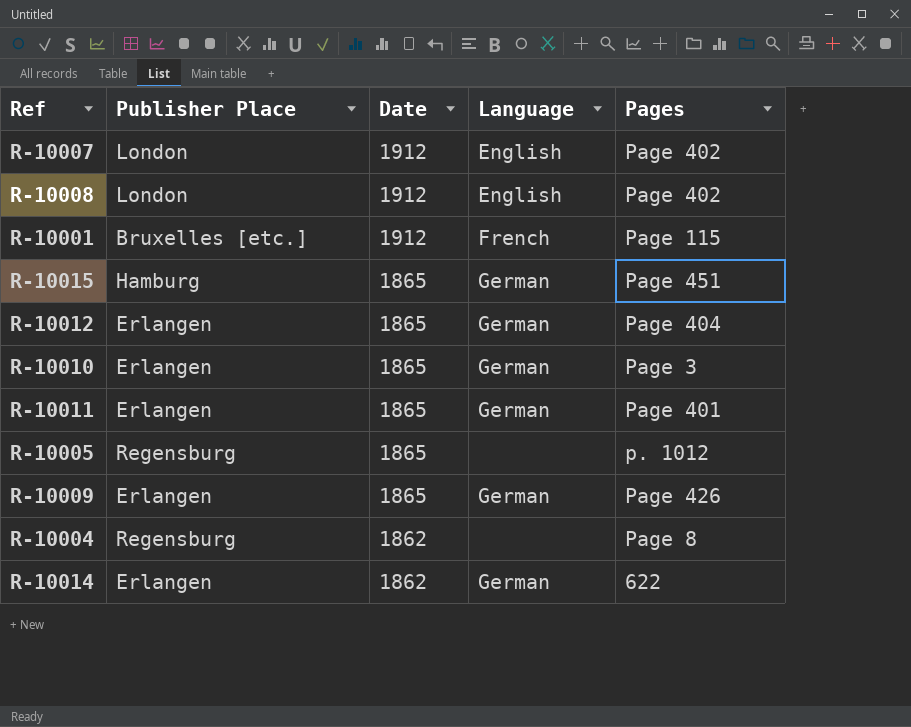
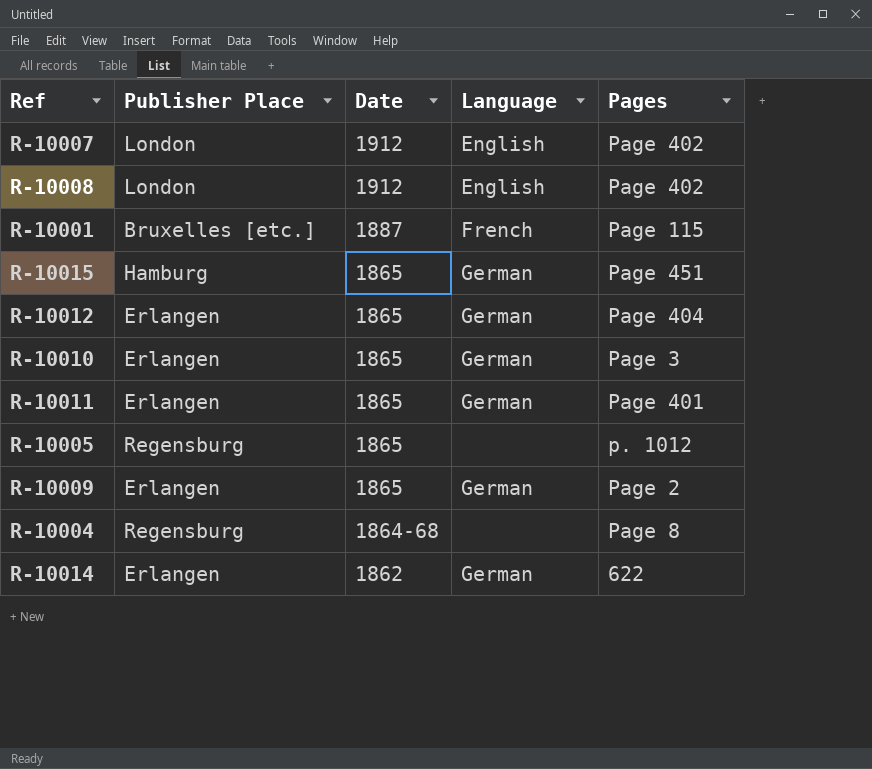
R-10001 | Date: 1912 -> 1887
R-10009 | Pages: Page 426 -> Page 2
R-10004 | Date: 1862 -> 1864-68

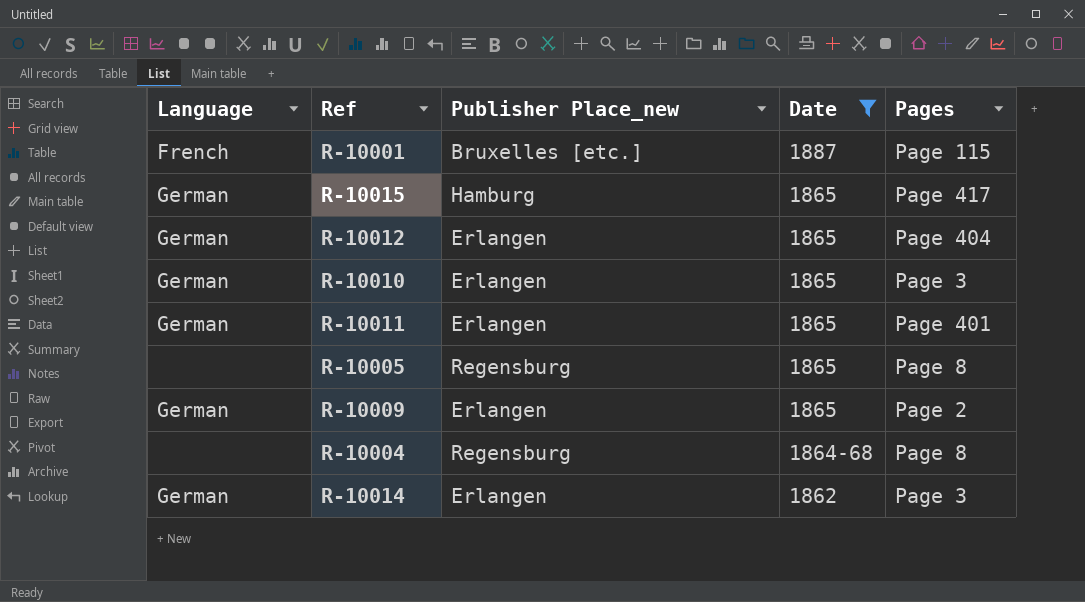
filter: none -> Date != 1912
column Language | position: 4 -> 1
column name: Publisher Place -> Publisher Place_new
R-10015 | Pages: Page 451 -> Page 417
R-10005 | Pages: p. 1012 -> Page 8
R-10014 | Pages: 622 -> Page 3

